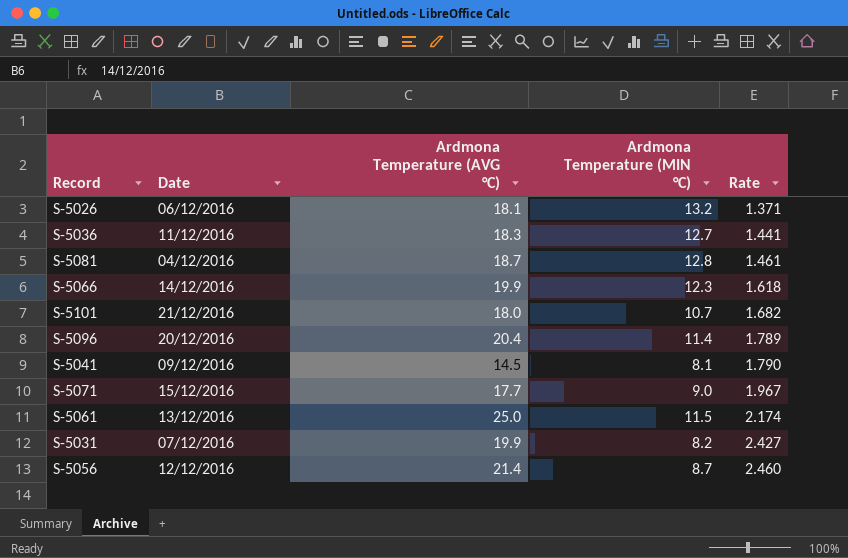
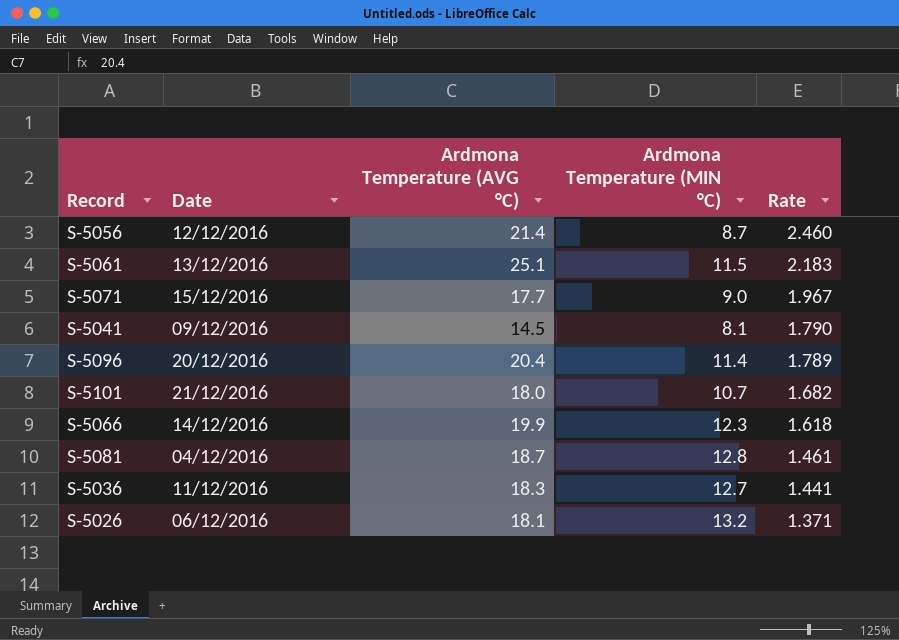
row order: Rate ascending -> Rate descending
row S-5031: 07/12/2016 | 19.9 | 8.2 | 2.427 -> none
S-5061 | Ardmona Temperature (AVG °C): 25.0 -> 25.1
S-5061 | Rate: 2.174 -> 2.183

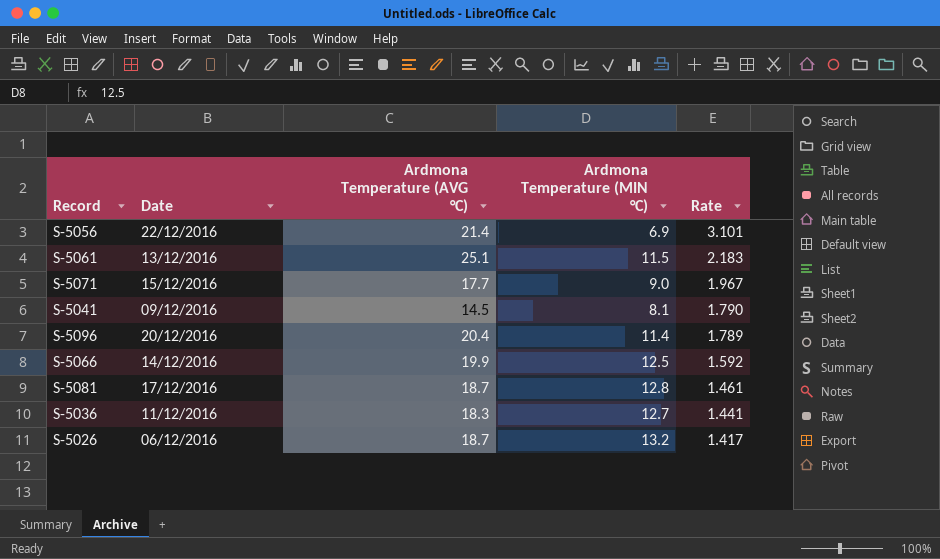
row S-5101: 21/12/2016 | 18.0 | 10.7 | 1.682 -> none
S-5056 | Date: 12/12/2016 -> 22/12/2016
S-5056 | Ardmona Temperature (MIN °C): 8.7 -> 6.9
S-5056 | Rate: 2.460 -> 3.101
S-5066 | Ardmona Temperature (MIN °C): 12.3 -> 12.5
S-5066 | Rate: 1.618 -> 1.592
S-5081 | Date: 04/12/2016 -> 17/12/2016
S-5026 | Ardmona Temperature (AVG °C): 18.1 -> 18.7
S-5026 | Rate: 1.371 -> 1.417

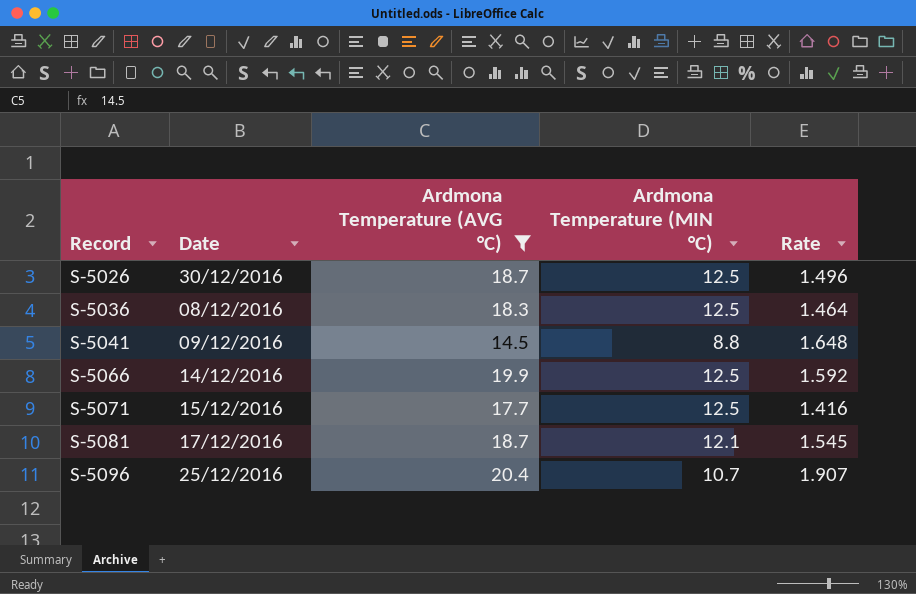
filter: none -> Ardmona Temperature (AVG °C) <= 20.4
row order: Rate descending -> Record ascending
S-5026 | Date: 06/12/2016 -> 30/12/2016
S-5026 | Ardmona Temperature (MIN °C): 13.2 -> 12.5
S-5026 | Rate: 1.417 -> 1.496
S-5036 | Date: 11/12/2016 -> 08/12/2016
S-5036 | Ardmona Temperature (MIN °C): 12.7 -> 12.5
S-5036 | Rate: 1.441 -> 1.464
S-5041 | Ardmona Temperature (MIN °C): 8.1 -> 8.8
S-5041 | Rate: 1.790 -> 1.648
S-5071 | Ardmona Temperature (MIN °C): 9.0 -> 12.5
S-5071 | Rate: 1.967 -> 1.416
S-5081 | Ardmona Temperature (MIN °C): 12.8 -> 12.1
S-5081 | Rate: 1.461 -> 1.545
S-5096 | Date: 20/12/2016 -> 25/12/2016
S-5096 | Ardmona Temperature (MIN °C): 11.4 -> 10.7
S-5096 | Rate: 1.789 -> 1.907

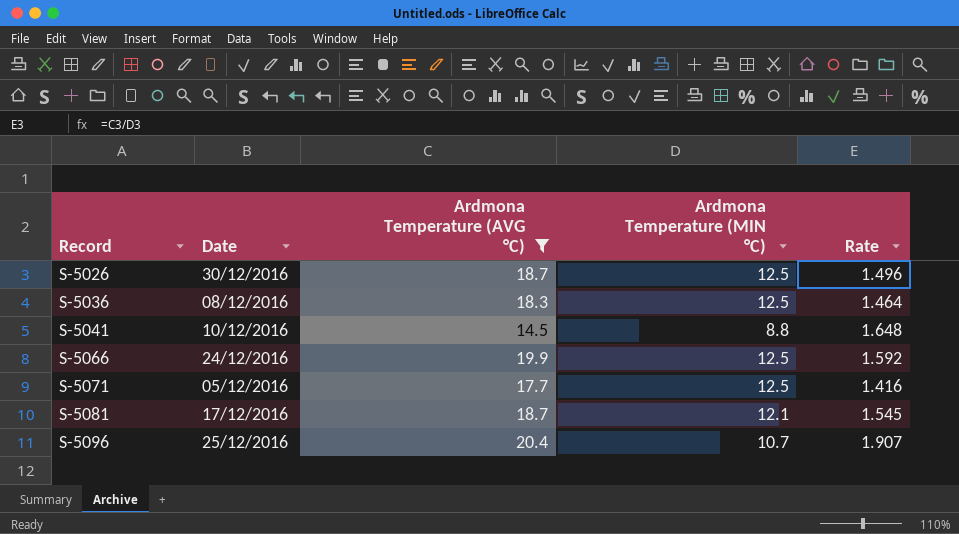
S-5041 | Date: 09/12/2016 -> 10/12/2016
S-5066 | Date: 14/12/2016 -> 24/12/2016
S-5071 | Date: 15/12/2016 -> 05/12/2016

